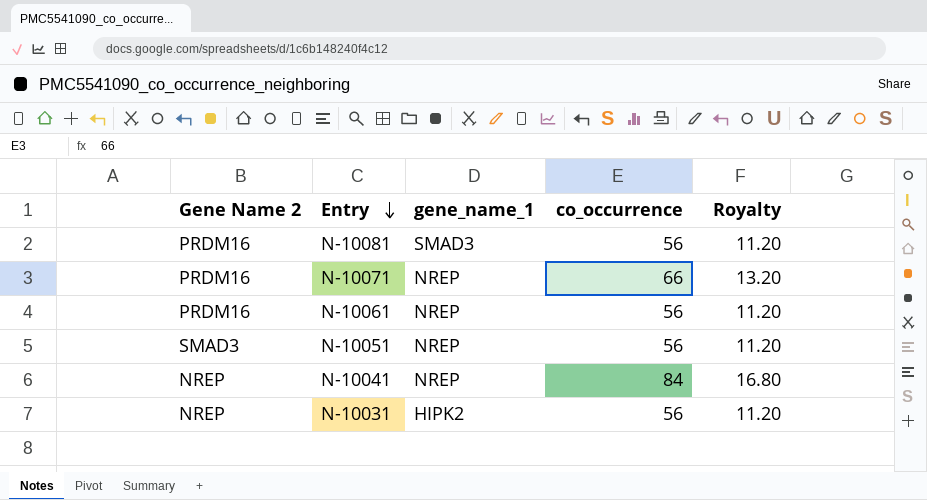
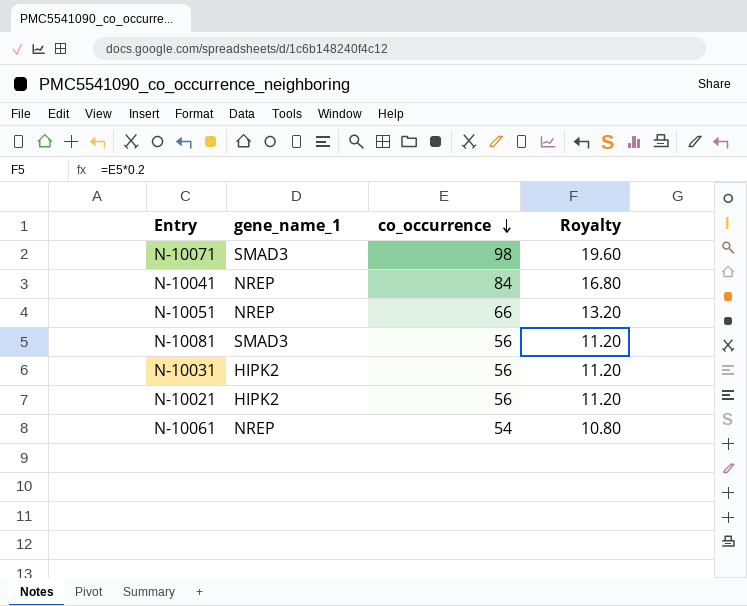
row order: Entry descending -> co_occurrence descending
column Gene Name 2 | position: 1 -> none
N-10071 | gene_name_1: NREP -> SMAD3
N-10071 | co_occurrence: 66 -> 98
N-10071 | Royalty: 13.20 -> 19.60
N-10051 | co_occurrence: 56 -> 66
N-10051 | Royalty: 11.20 -> 13.20
row N-10021: none -> HIPK2 | 56 | 11.20
N-10061 | co_occurrence: 56 -> 54
N-10061 | Royalty: 11.20 -> 10.80

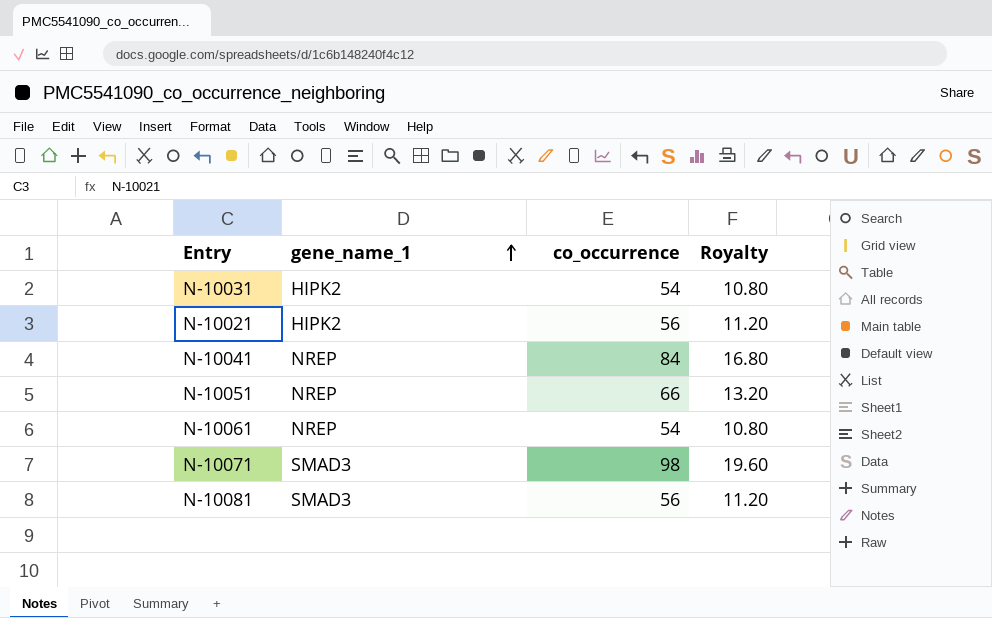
row order: co_occurrence descending -> gene_name_1 ascending
N-10031 | co_occurrence: 56 -> 54
N-10031 | Royalty: 11.20 -> 10.80

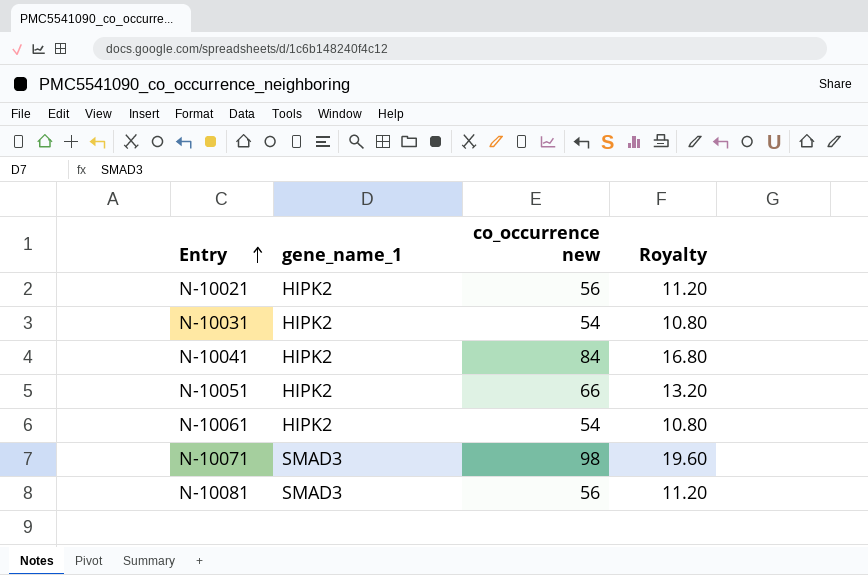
row order: gene_name_1 ascending -> Entry ascending
column name: co_occurrence -> co_occurrence new
N-10041 | gene_name_1: NREP -> HIPK2
N-10051 | gene_name_1: NREP -> HIPK2
N-10061 | gene_name_1: NREP -> HIPK2

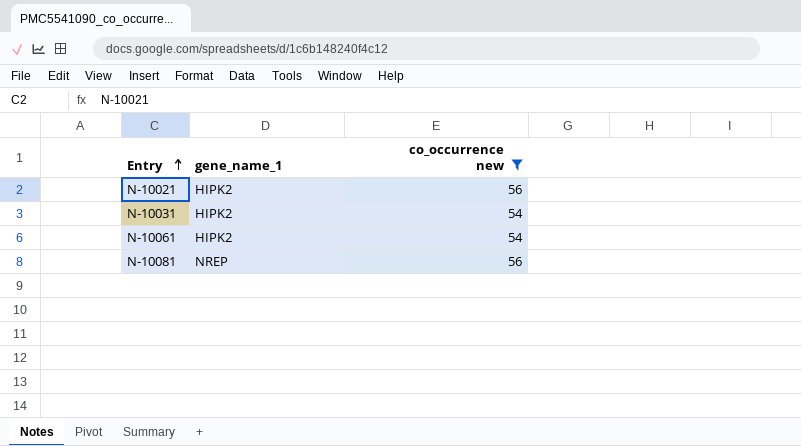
filter: none -> co_occurrence new <= 56
column Royalty | formula: [co_occurrence new] * 0.2 -> none
N-10081 | gene_name_1: SMAD3 -> NREP

